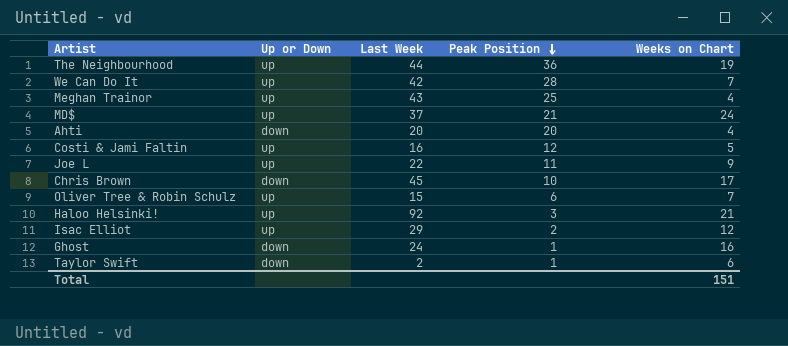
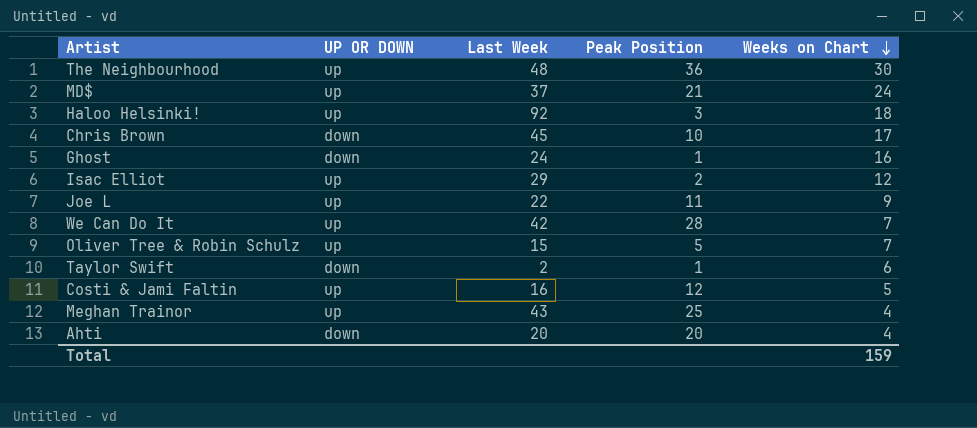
row order: Peak Position descending -> Weeks on Chart descending
column name: Up or Down -> UP OR DOWN
The Neighbourhood | Last Week: 44 -> 48
The Neighbourhood | Weeks on Chart: 19 -> 30
Haloo Helsinki! | Weeks on Chart: 21 -> 18
Oliver Tree & Robin Schulz | Peak Position: 6 -> 5
Total | Weeks on Chart: 151 -> 159

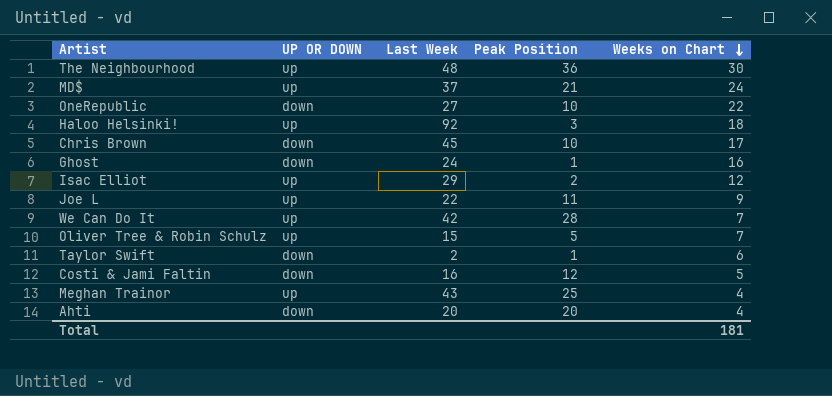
row OneRepublic: none -> down | 27 | 10 | 22
Costi & Jami Faltin | UP OR DOWN: up -> down
Total | Weeks on Chart: 159 -> 181

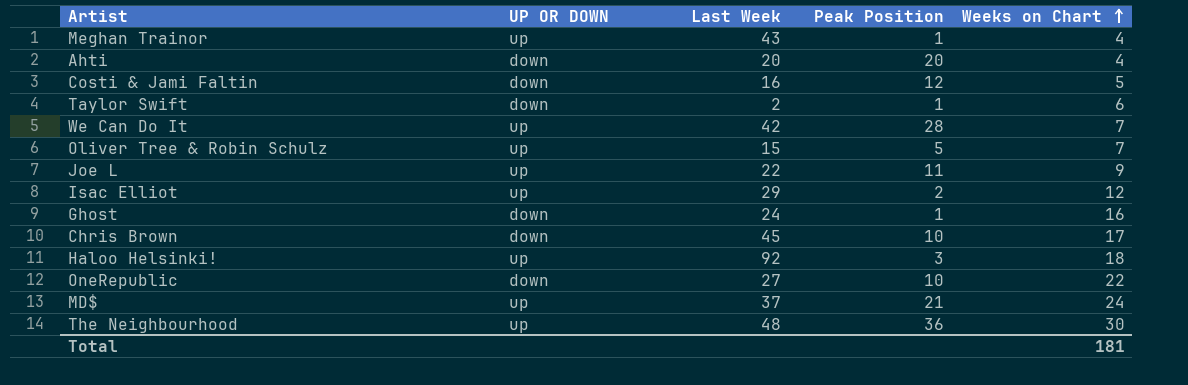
row order: Weeks on Chart descending -> Weeks on Chart ascending
Meghan Trainor | Peak Position: 25 -> 1

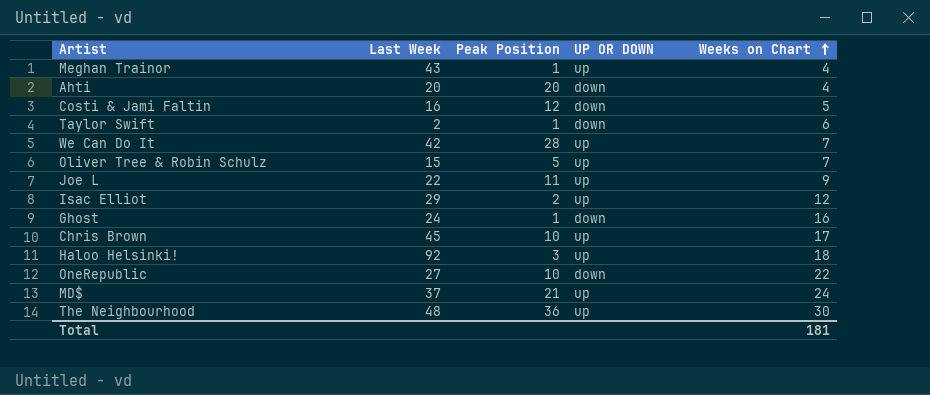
column UP OR DOWN | position: 2 -> 4
Chris Brown | UP OR DOWN: down -> up

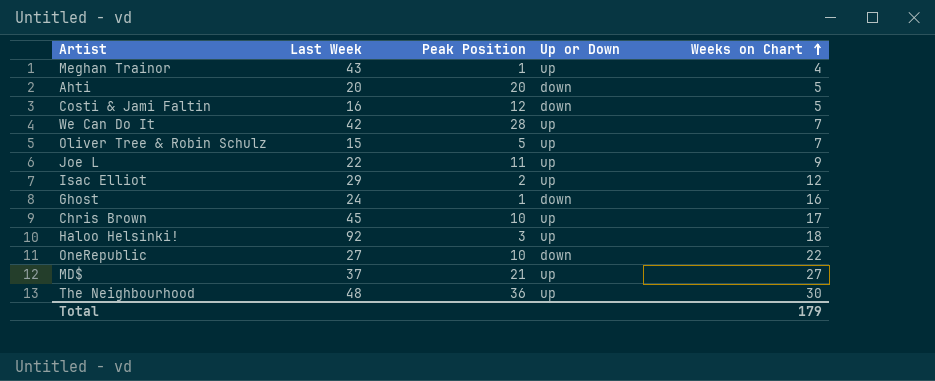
column name: UP OR DOWN -> Up or Down
row Taylor Swift: 2 | 1 | down | 6 -> none
Ahti | Weeks on Chart: 4 -> 5
MD$ | Weeks on Chart: 24 -> 27
Total | Weeks on Chart: 181 -> 179

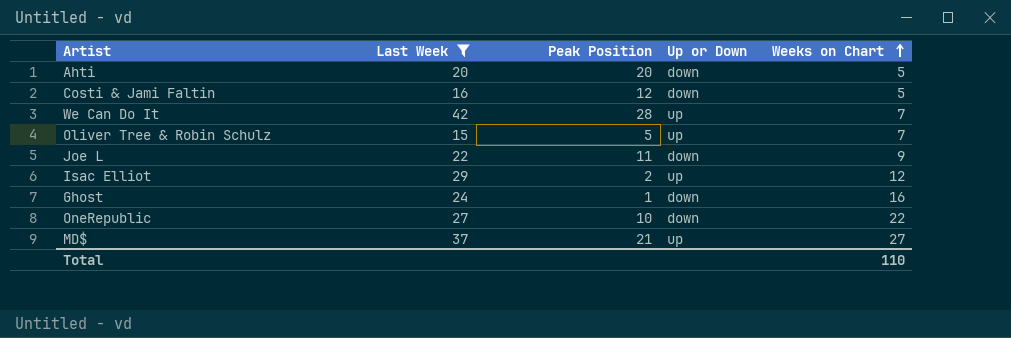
filter: none -> Last Week <= 42
Joe L | Up or Down: up -> down
Total | Weeks on Chart: 179 -> 110

